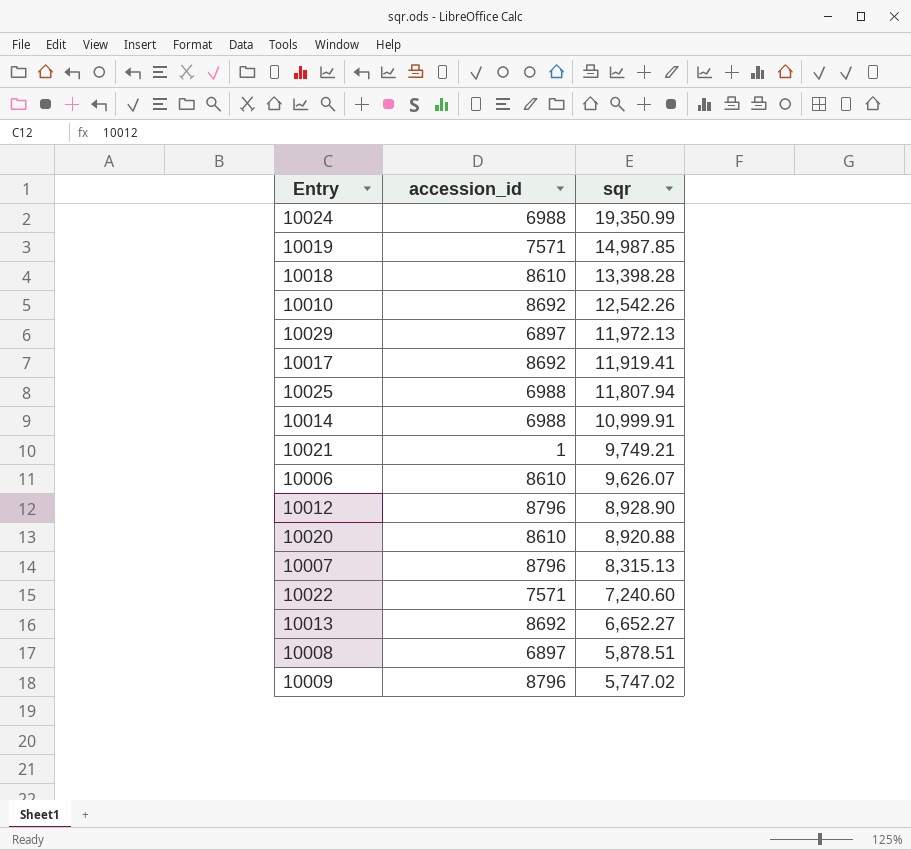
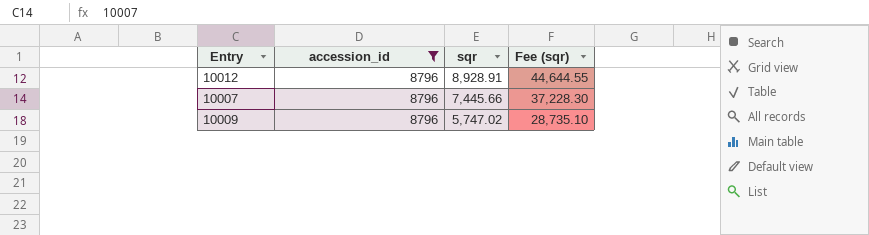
filter: none -> accession_id = 8796
column Fee (sqr) | formula: none -> [sqr] * 5
10012 | sqr: 8,928.90 -> 8,928.91
10007 | sqr: 8,315.13 -> 7,445.66

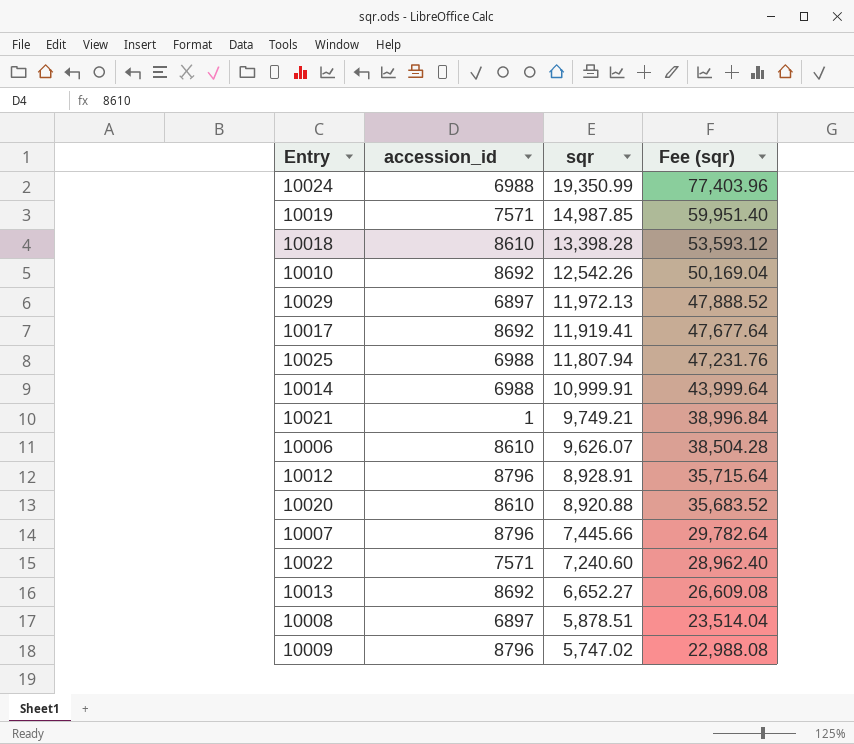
filter: accession_id = 8796 -> none
column Fee (sqr) | formula: [sqr] * 5 -> [sqr] * 4

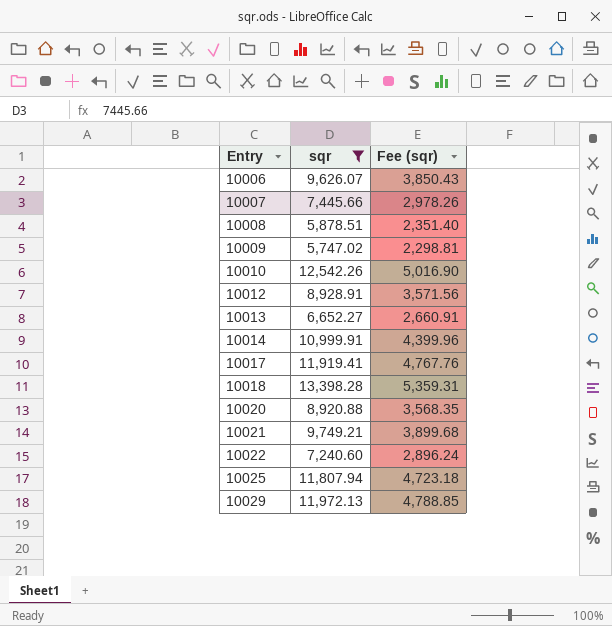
filter: none -> sqr <= 13,398.28
row order: sqr descending -> Entry ascending
column accession_id | position: 2 -> none
column Fee (sqr) | formula: [sqr] * 4 -> [sqr] * 0.4

